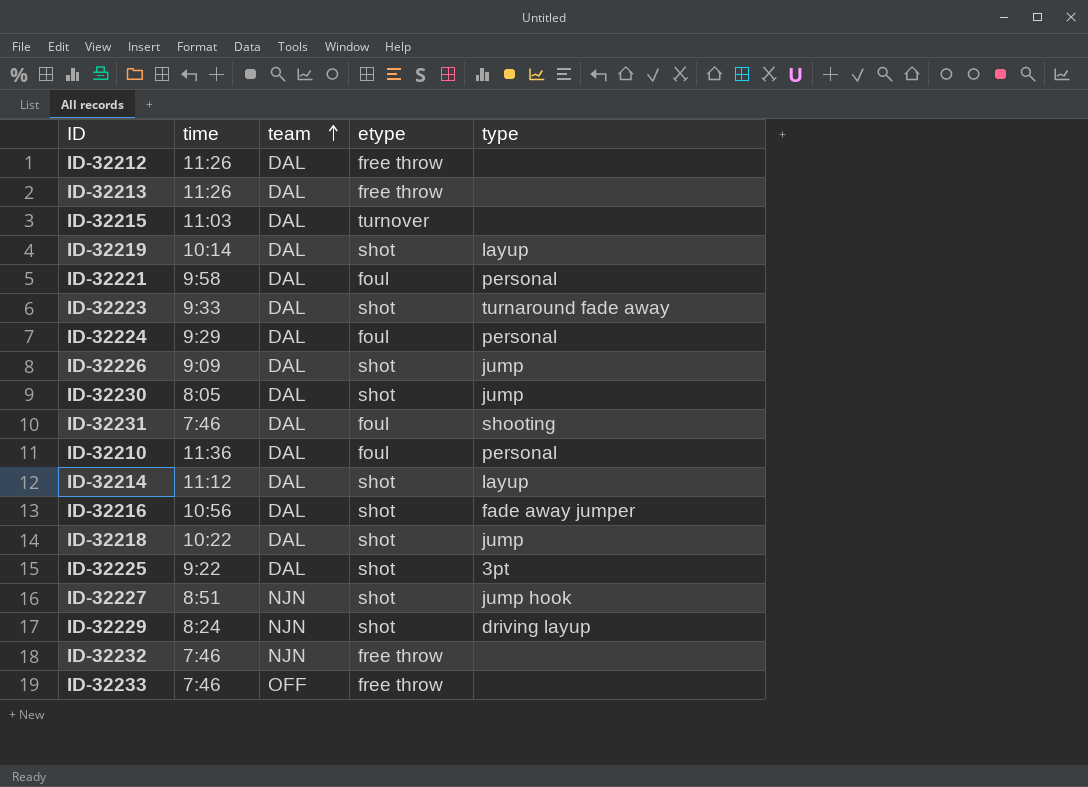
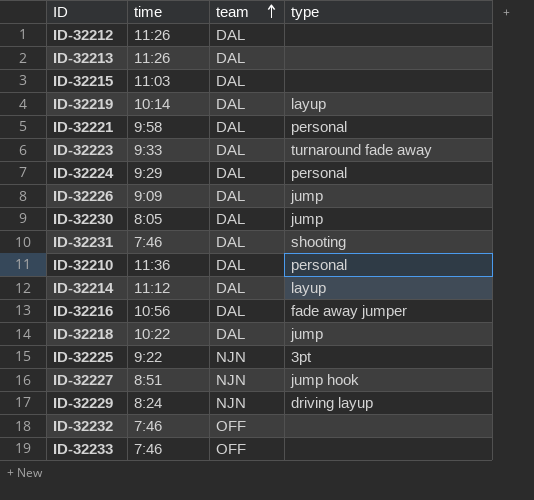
column etype | position: 4 -> none
ID-32225 | team: DAL -> NJN
ID-32232 | team: NJN -> OFF

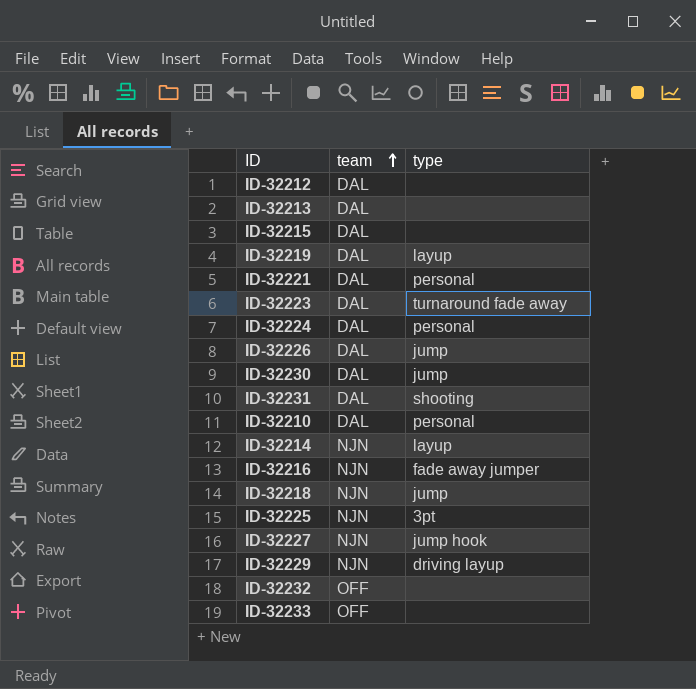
column time | position: 2 -> none
ID-32214 | team: DAL -> NJN
ID-32216 | team: DAL -> NJN
ID-32218 | team: DAL -> NJN

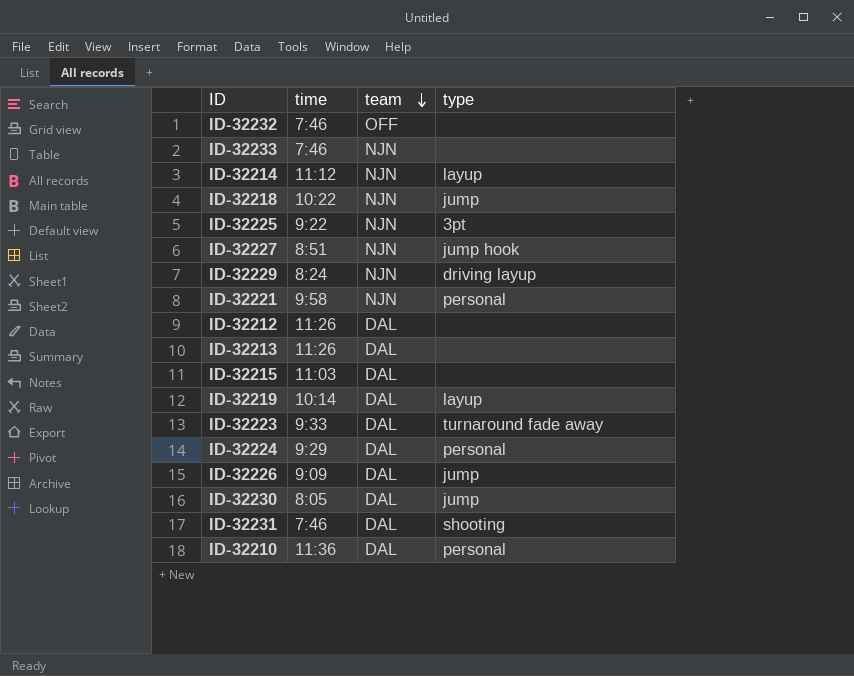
row order: team ascending -> team descending
column time | position: none -> 2
row ID-32216: NJN | fade away jumper -> none
ID-32233 | team: OFF -> NJN
ID-32221 | team: DAL -> NJN

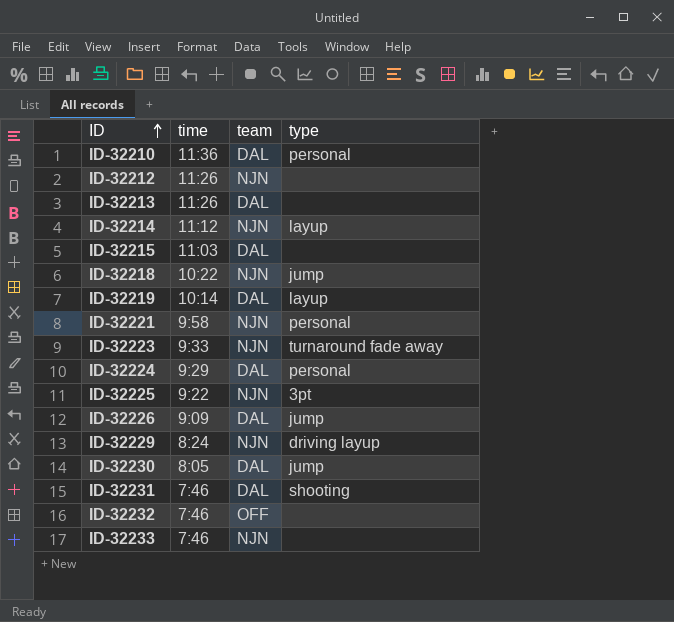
row order: team descending -> ID ascending
row ID-32227: 8:51 | NJN | jump hook -> none
ID-32212 | team: DAL -> NJN
ID-32223 | team: DAL -> NJN

